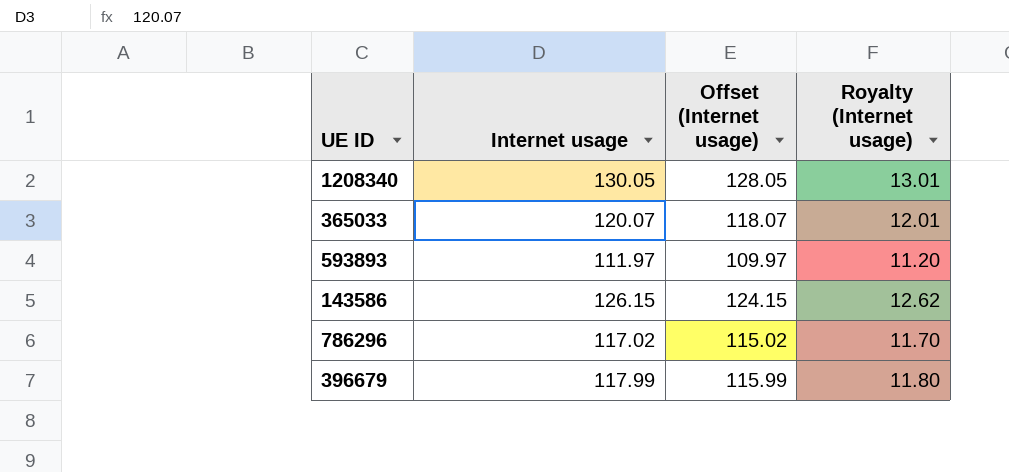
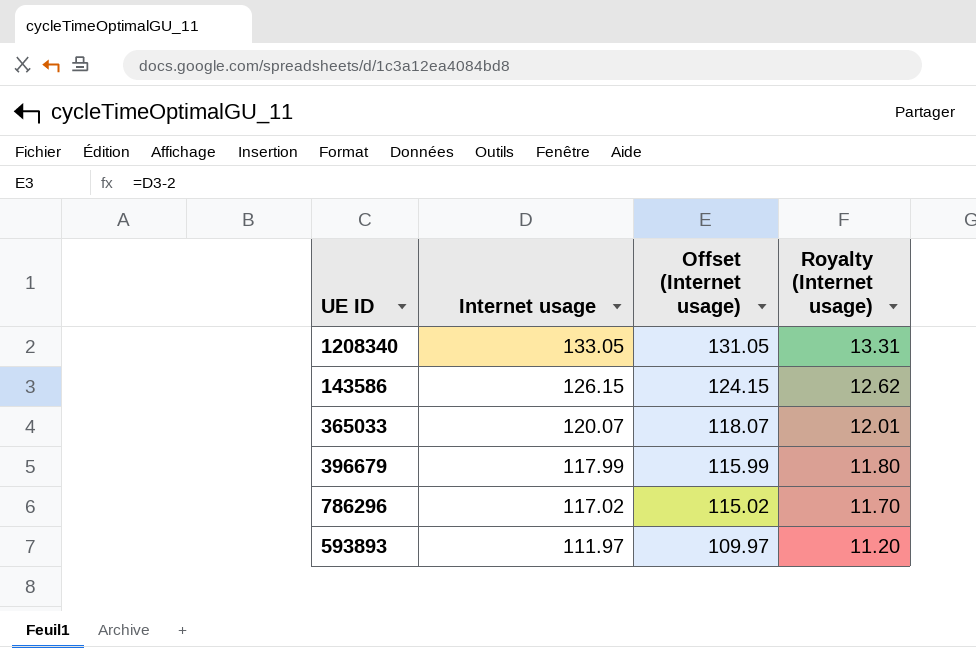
row order: none -> Internet usage descending
1208340 | Internet usage: 130.05 -> 133.05
1208340 | Offset (Internet usage): 128.05 -> 131.05
1208340 | Royalty (Internet usage): 13.01 -> 13.31

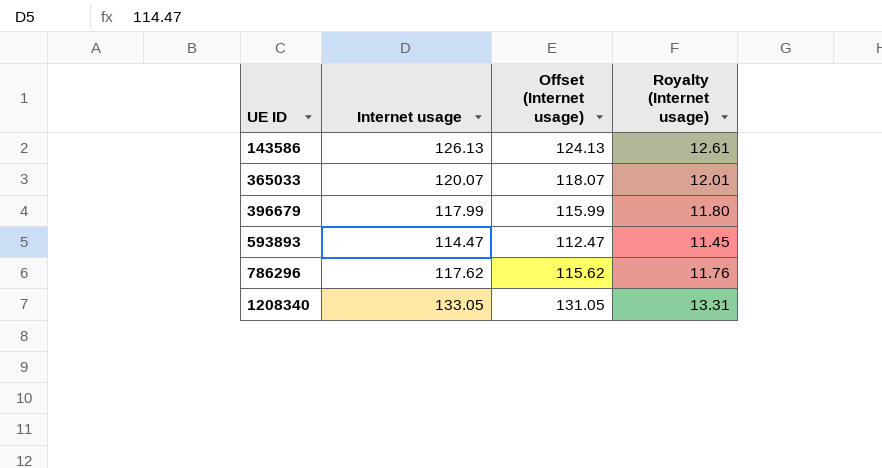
row order: Internet usage descending -> UE ID ascending
143586 | Internet usage: 126.15 -> 126.13
143586 | Offset (Internet usage): 124.15 -> 124.13
143586 | Royalty (Internet usage): 12.62 -> 12.61
593893 | Internet usage: 111.97 -> 114.47
593893 | Offset (Internet usage): 109.97 -> 112.47
593893 | Royalty (Internet usage): 11.20 -> 11.45
786296 | Internet usage: 117.02 -> 117.62
786296 | Offset (Internet usage): 115.02 -> 115.62
786296 | Royalty (Internet usage): 11.70 -> 11.76

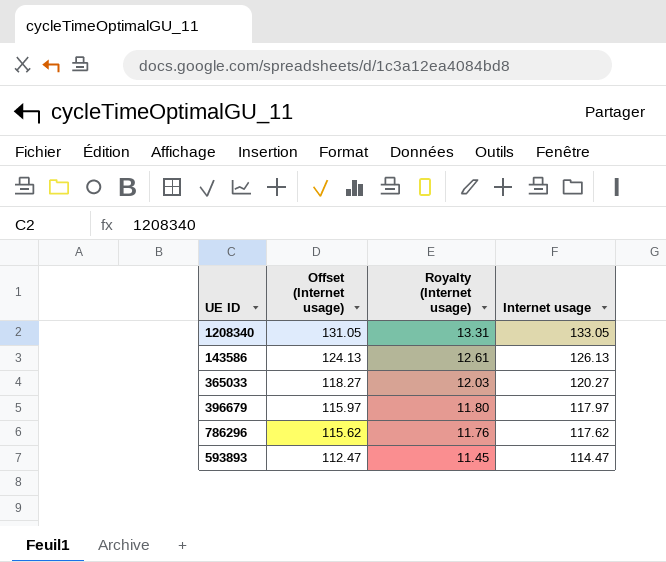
row order: UE ID ascending -> Offset (Internet usage) descending
column Internet usage | position: 2 -> 4
365033 | Offset (Internet usage): 118.07 -> 118.27
365033 | Royalty (Internet usage): 12.01 -> 12.03
365033 | Internet usage: 120.07 -> 120.27
396679 | Offset (Internet usage): 115.99 -> 115.97
396679 | Internet usage: 117.99 -> 117.97

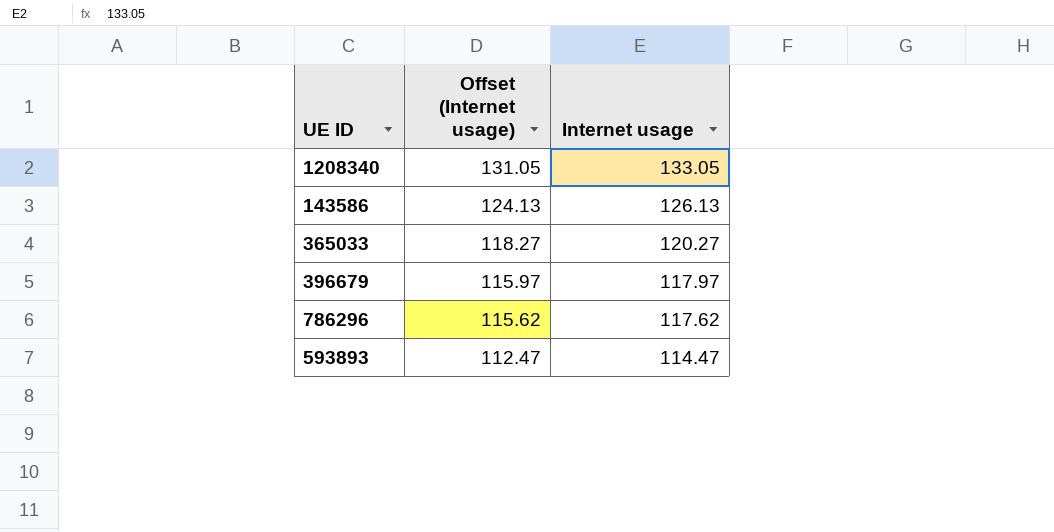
column Royalty (Internet usage) | formula: [Internet usage] * 0.1 -> none

